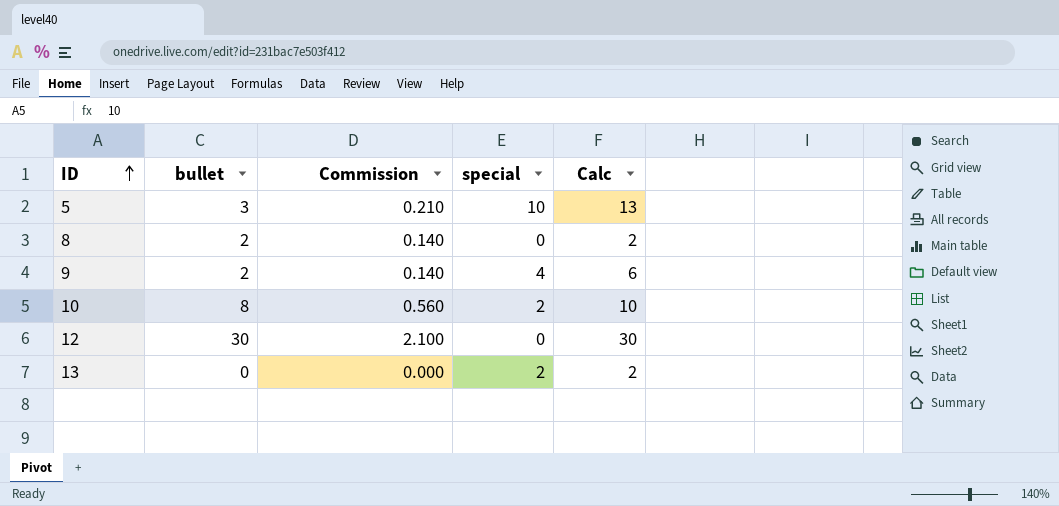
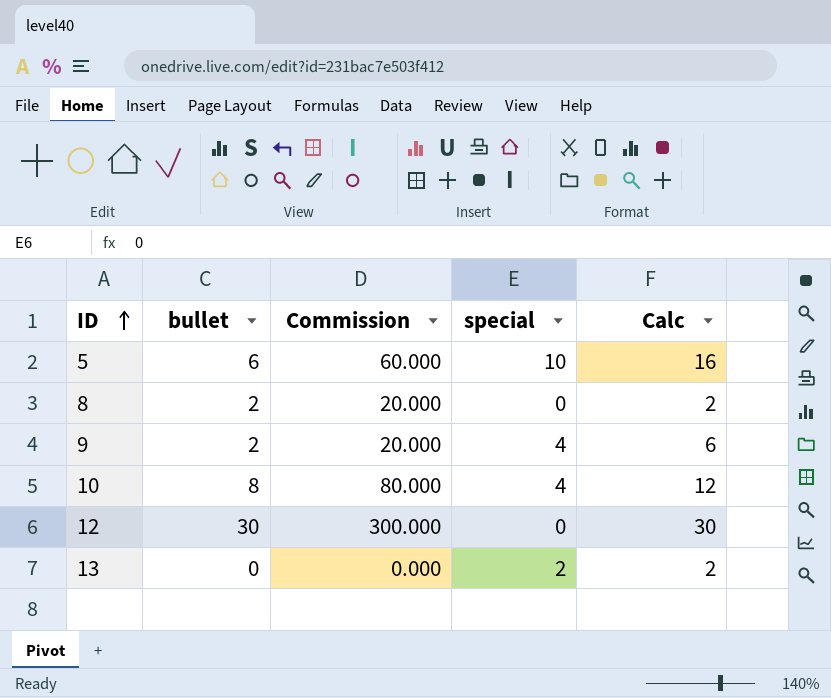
column Commission | formula: [bullet] * 0.07 -> [bullet] * 10
5 | bullet: 3 -> 6
5 | Calc: 13 -> 16
10 | special: 2 -> 4
10 | Calc: 10 -> 12

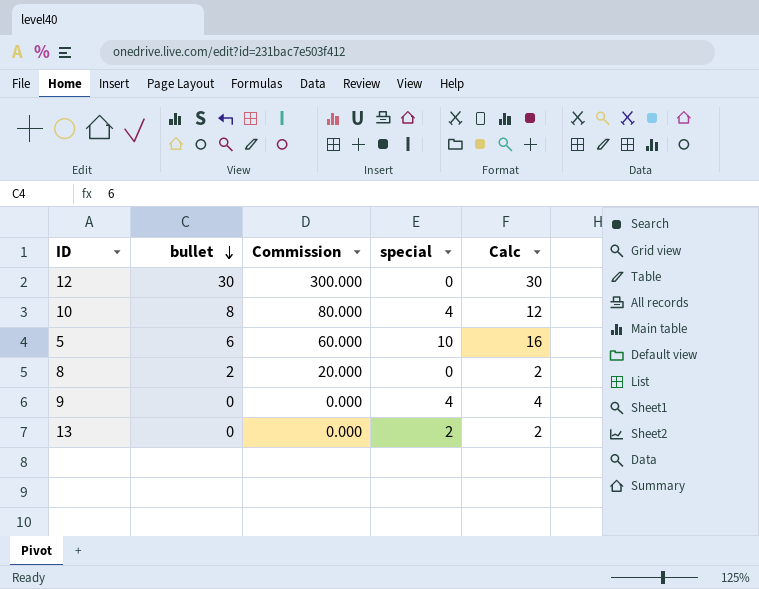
row order: ID ascending -> bullet descending
9 | bullet: 2 -> 0
9 | Commission: 20.000 -> 0.000
9 | Calc: 6 -> 4

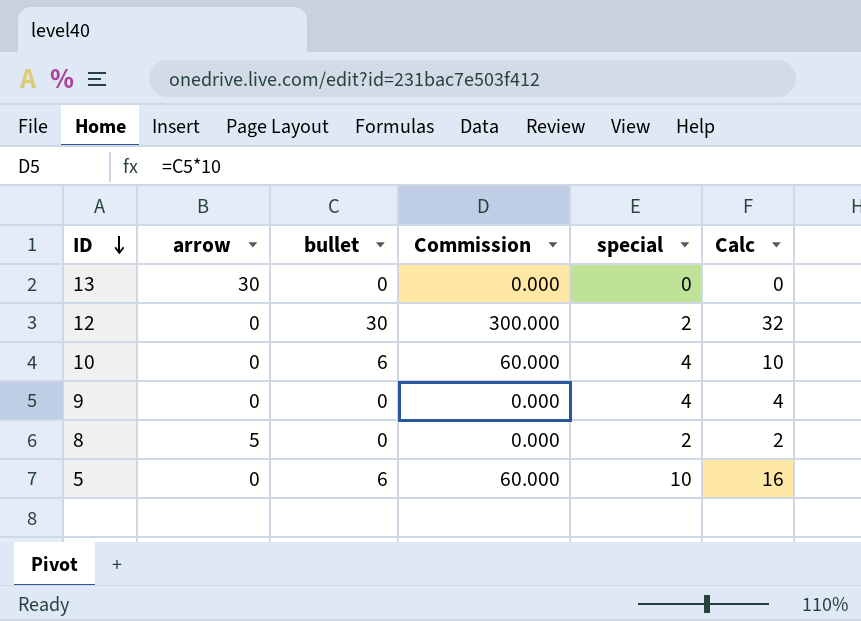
row order: bullet descending -> ID descending
column arrow | position: none -> 2
13 | special: 2 -> 0
13 | Calc: 2 -> 0
12 | special: 0 -> 2
12 | Calc: 30 -> 32
10 | bullet: 8 -> 6
10 | Commission: 80.000 -> 60.000
10 | Calc: 12 -> 10
8 | bullet: 2 -> 0
8 | Commission: 20.000 -> 0.000
8 | special: 0 -> 2

